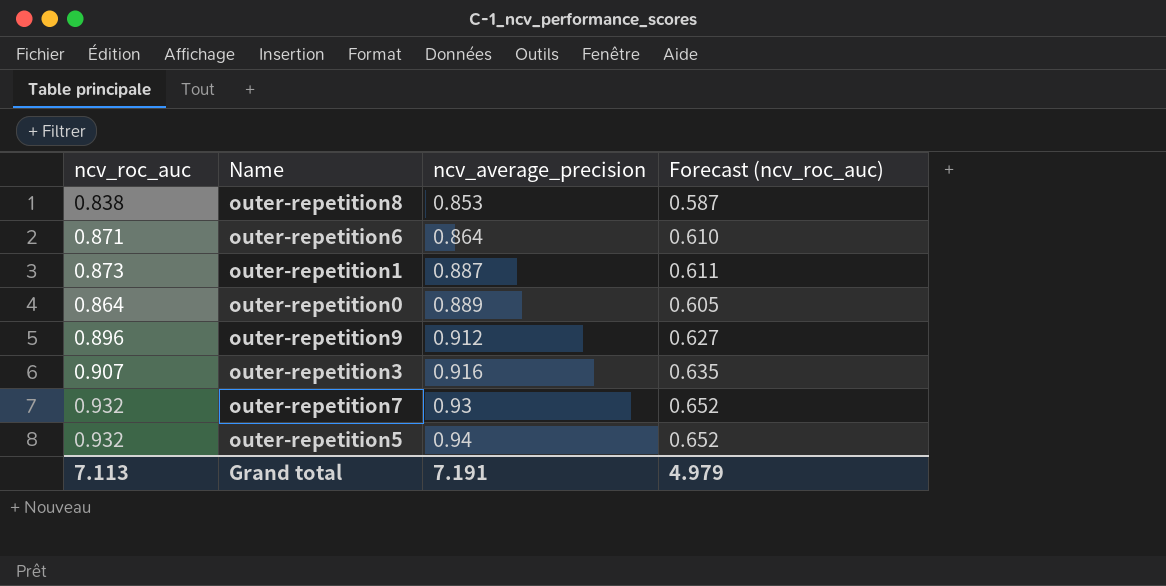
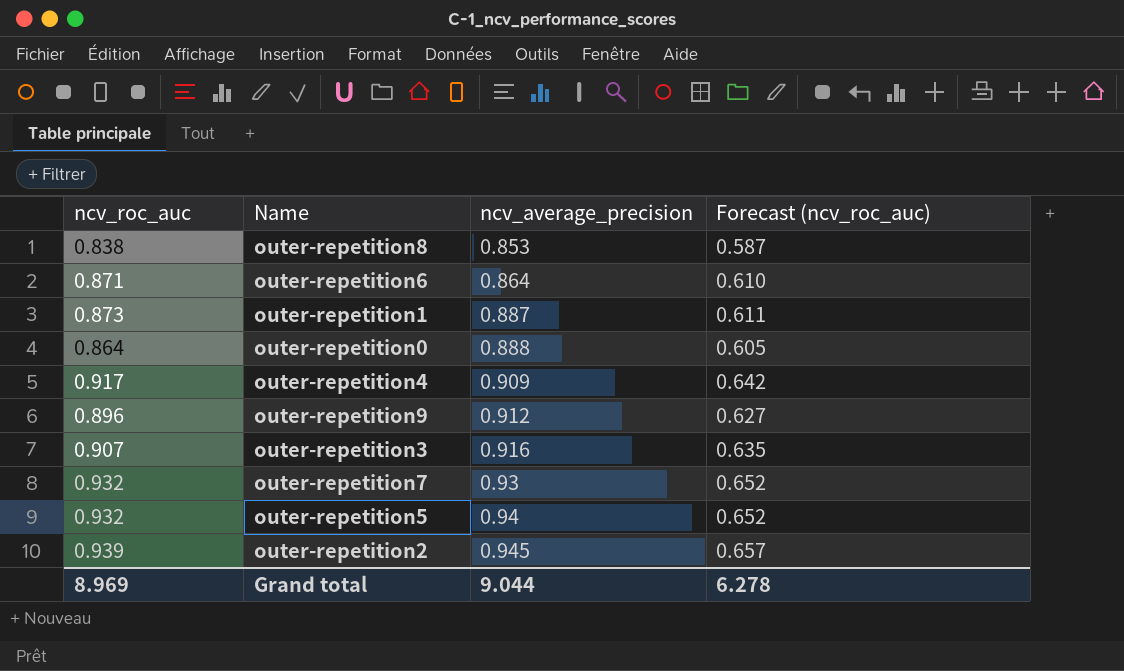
outer-repetition0 | ncv_average_precision: 0.889 -> 0.888
row outer-repetition4: none -> 0.917 | 0.909 | 0.642
row outer-repetition2: none -> 0.939 | 0.945 | 0.657
Grand total | ncv_roc_auc: 7.113 -> 8.969
Grand total | ncv_average_precision: 7.191 -> 9.044
Grand total | Forecast (ncv_roc_auc): 4.979 -> 6.278

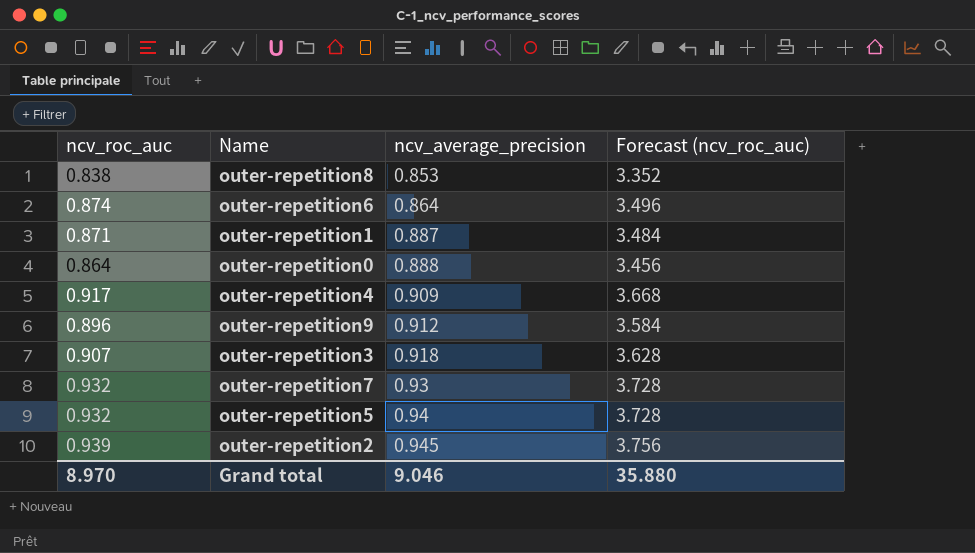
column Forecast (ncv_roc_auc) | formula: [ncv_roc_auc] * 0.7 -> [ncv_roc_auc] * 4
outer-repetition6 | ncv_roc_auc: 0.871 -> 0.874
outer-repetition1 | ncv_roc_auc: 0.873 -> 0.871
outer-repetition3 | ncv_average_precision: 0.916 -> 0.918
Grand total | ncv_roc_auc: 8.969 -> 8.970
Grand total | ncv_average_precision: 9.044 -> 9.046
Grand total | Forecast (ncv_roc_auc): 6.278 -> 35.880

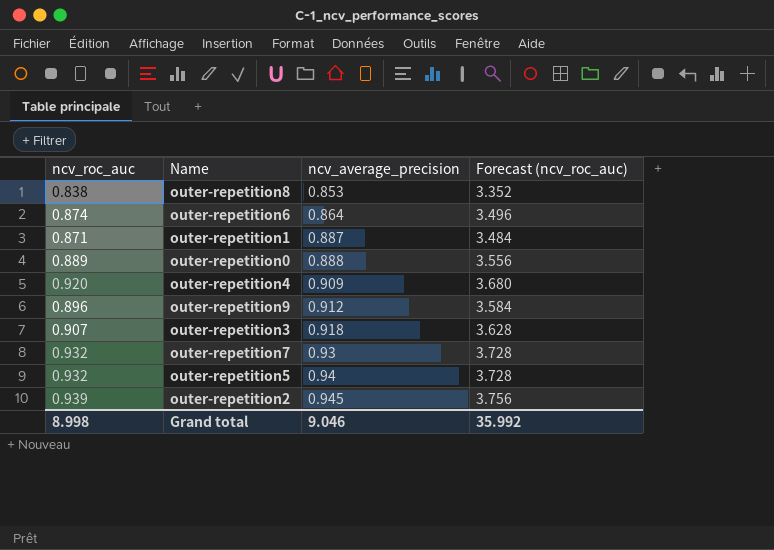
outer-repetition0 | ncv_roc_auc: 0.864 -> 0.889
outer-repetition0 | Forecast (ncv_roc_auc): 3.456 -> 3.556
outer-repetition4 | ncv_roc_auc: 0.917 -> 0.920
outer-repetition4 | Forecast (ncv_roc_auc): 3.668 -> 3.680
Grand total | ncv_roc_auc: 8.970 -> 8.998
Grand total | Forecast (ncv_roc_auc): 35.880 -> 35.992

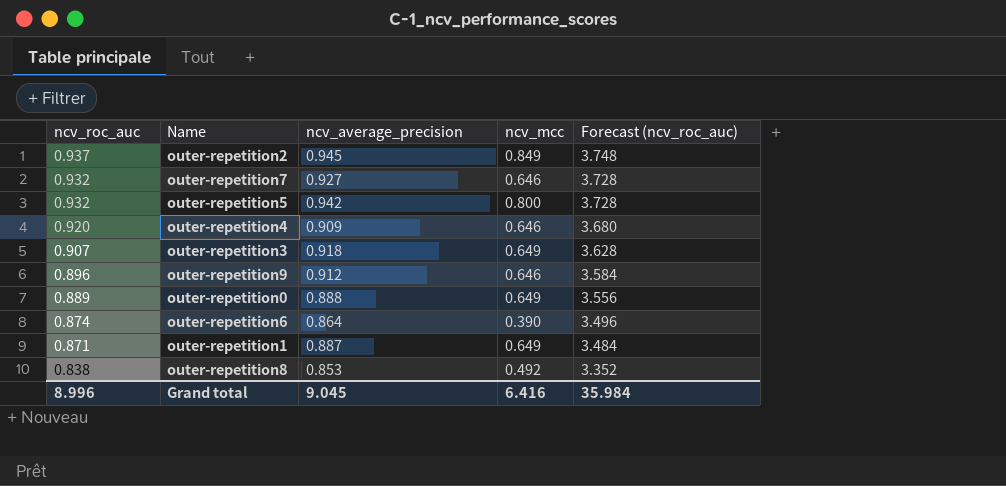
row order: ncv_average_precision ascending -> ncv_roc_auc descending
column ncv_mcc | position: none -> 4
outer-repetition2 | ncv_roc_auc: 0.939 -> 0.937
outer-repetition2 | Forecast (ncv_roc_auc): 3.756 -> 3.748
outer-repetition7 | ncv_average_precision: 0.93 -> 0.927
outer-repetition5 | ncv_average_precision: 0.94 -> 0.942
Grand total | ncv_roc_auc: 8.998 -> 8.996
Grand total | ncv_average_precision: 9.046 -> 9.045
Grand total | Forecast (ncv_roc_auc): 35.992 -> 35.984

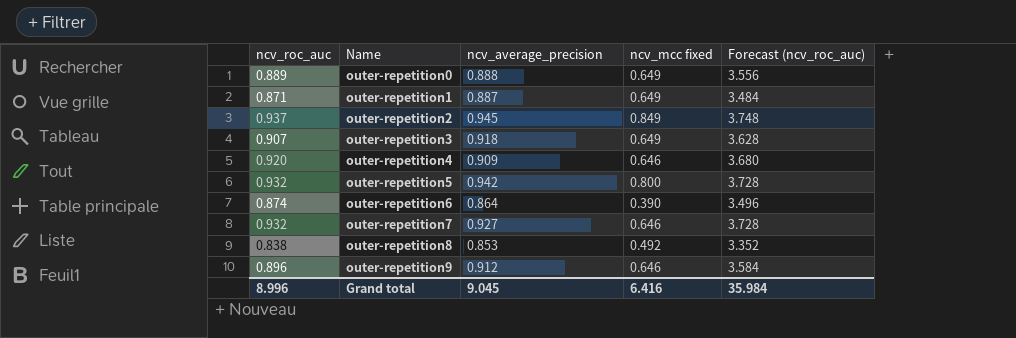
row order: ncv_roc_auc descending -> Name ascending
column name: ncv_mcc -> ncv_mcc fixed

